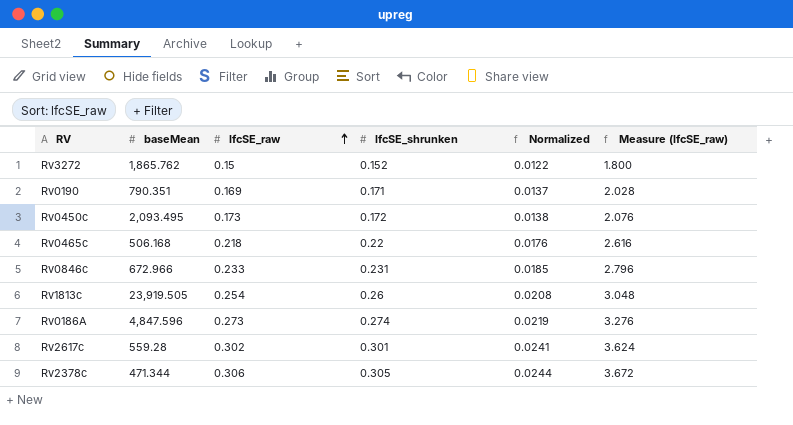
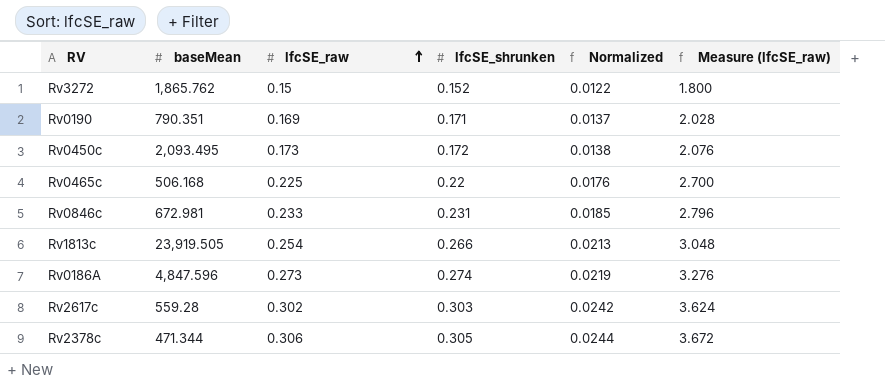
Rv0465c | lfcSE_raw: 0.218 -> 0.225
Rv0465c | Measure (lfcSE_raw): 2.616 -> 2.700
Rv0846c | baseMean: 672.966 -> 672.981
Rv1813c | lfcSE_shrunken: 0.26 -> 0.266
Rv1813c | Normalized: 0.0208 -> 0.0213
Rv2617c | lfcSE_shrunken: 0.301 -> 0.303
Rv2617c | Normalized: 0.0241 -> 0.0242

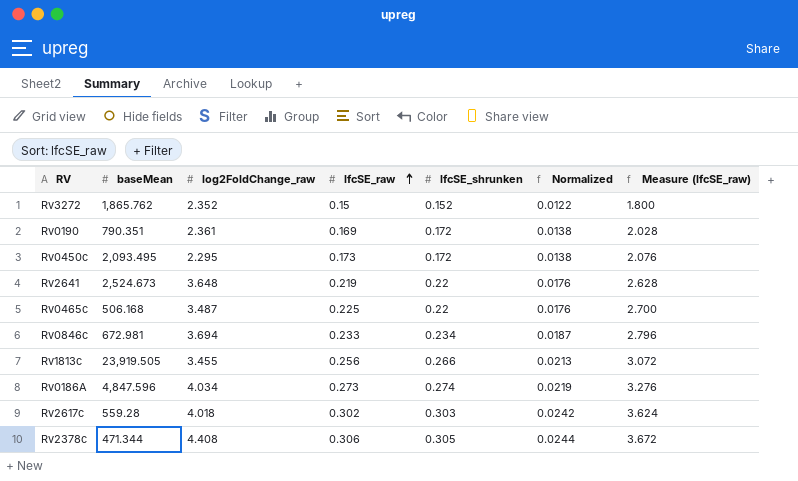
column log2FoldChange_raw | position: none -> 3
Rv0190 | lfcSE_shrunken: 0.171 -> 0.172
Rv0190 | Normalized: 0.0137 -> 0.0138
row Rv2641: none -> 2,524.673 | 3.648 | 0.219 | 0.22 | 0.0176 | 2.628
Rv0846c | lfcSE_shrunken: 0.231 -> 0.234
Rv0846c | Normalized: 0.0185 -> 0.0187
Rv1813c | lfcSE_raw: 0.254 -> 0.256
Rv1813c | Measure (lfcSE_raw): 3.048 -> 3.072

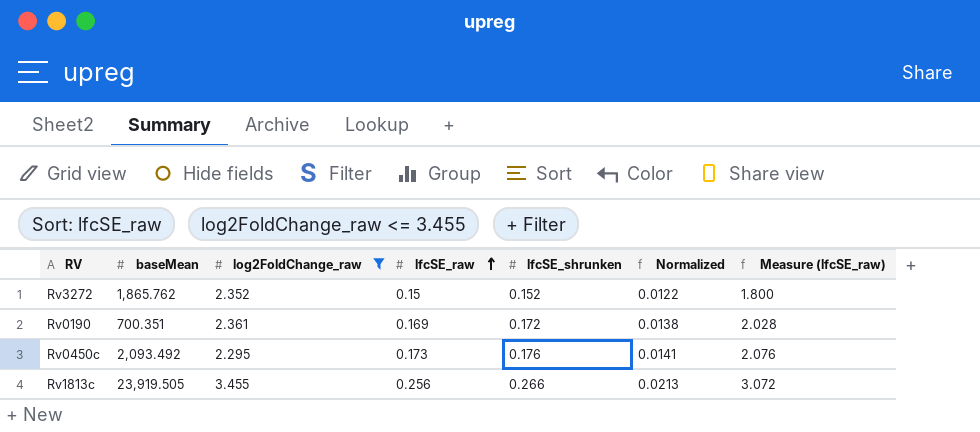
filter: none -> log2FoldChange_raw <= 3.455
Rv0190 | baseMean: 790.351 -> 700.351
Rv0450c | baseMean: 2,093.495 -> 2,093.492
Rv0450c | lfcSE_shrunken: 0.172 -> 0.176
Rv0450c | Normalized: 0.0138 -> 0.0141

